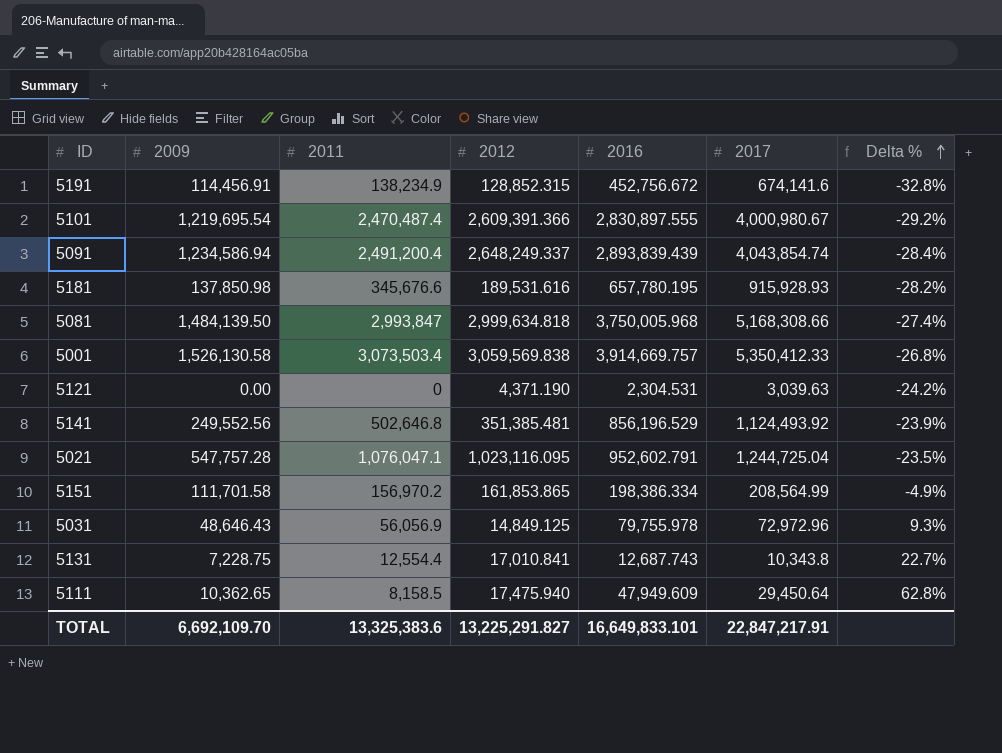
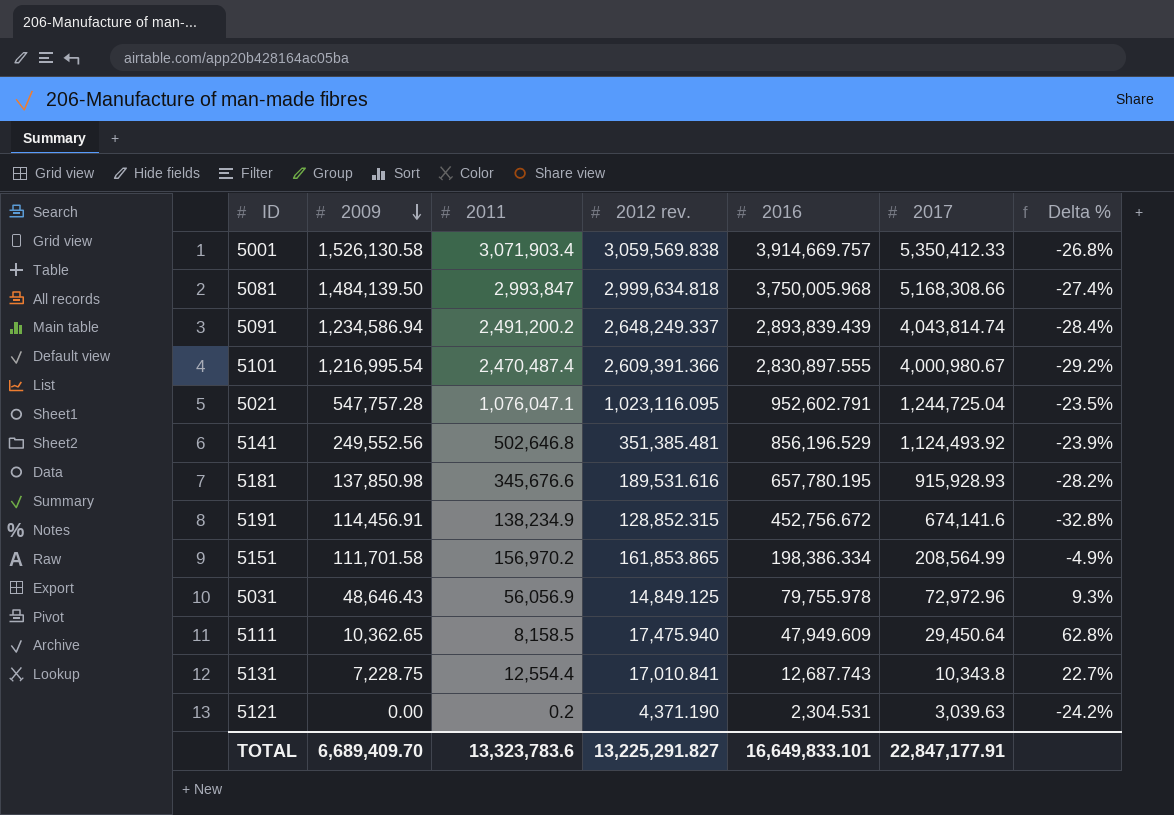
row order: Delta % ascending -> 2009 descending
column name: 2012 -> 2012 rev.
5001 | 2011: 3,073,503.4 -> 3,071,903.4
5091 | 2011: 2,491,200.4 -> 2,491,200.2
5091 | 2017: 4,043,854.74 -> 4,043,814.74
5101 | 2009: 1,219,695.54 -> 1,216,995.54
5121 | 2011: 0 -> 0.2
TOTAL | 2009: 6,692,109.70 -> 6,689,409.70
TOTAL | 2011: 13,325,383.6 -> 13,323,783.6
TOTAL | 2017: 22,847,217.91 -> 22,847,177.91

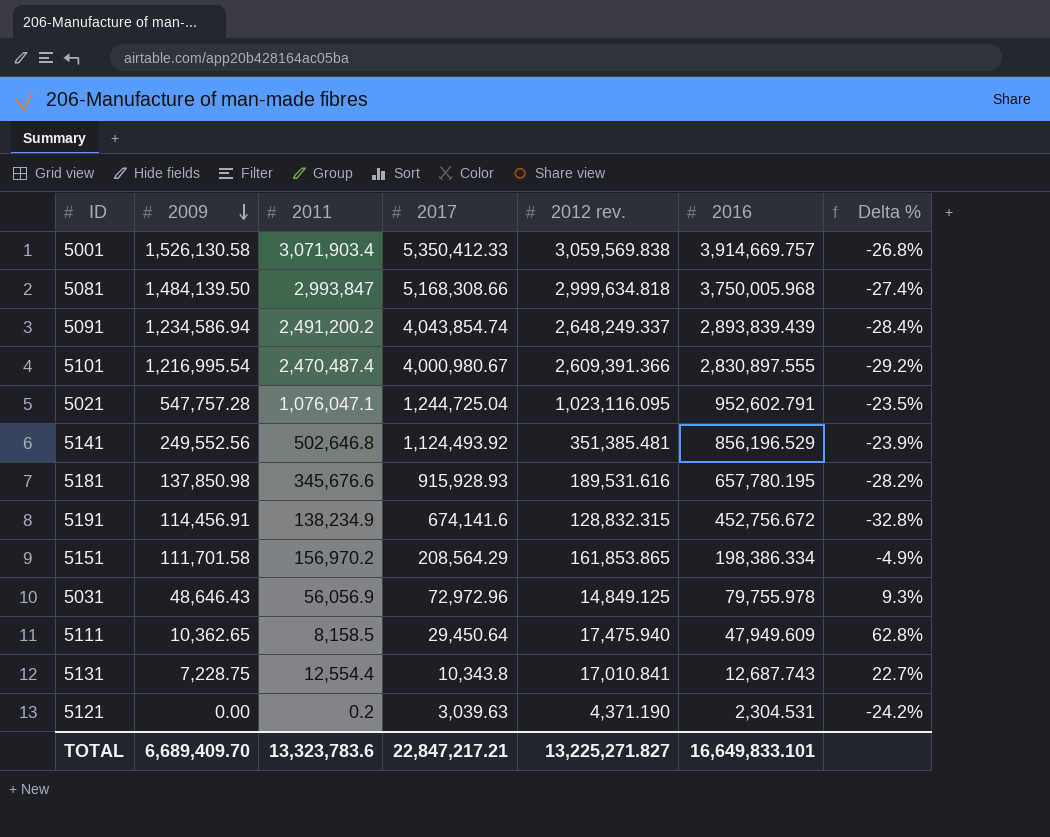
column 2017 | position: 6 -> 4
5091 | 2017: 4,043,814.74 -> 4,043,854.74
5191 | 2012 rev.: 128,852.315 -> 128,832.315
5151 | 2017: 208,564.99 -> 208,564.29
TOTAL | 2017: 22,847,177.91 -> 22,847,217.21
TOTAL | 2012 rev.: 13,225,291.827 -> 13,225,271.827

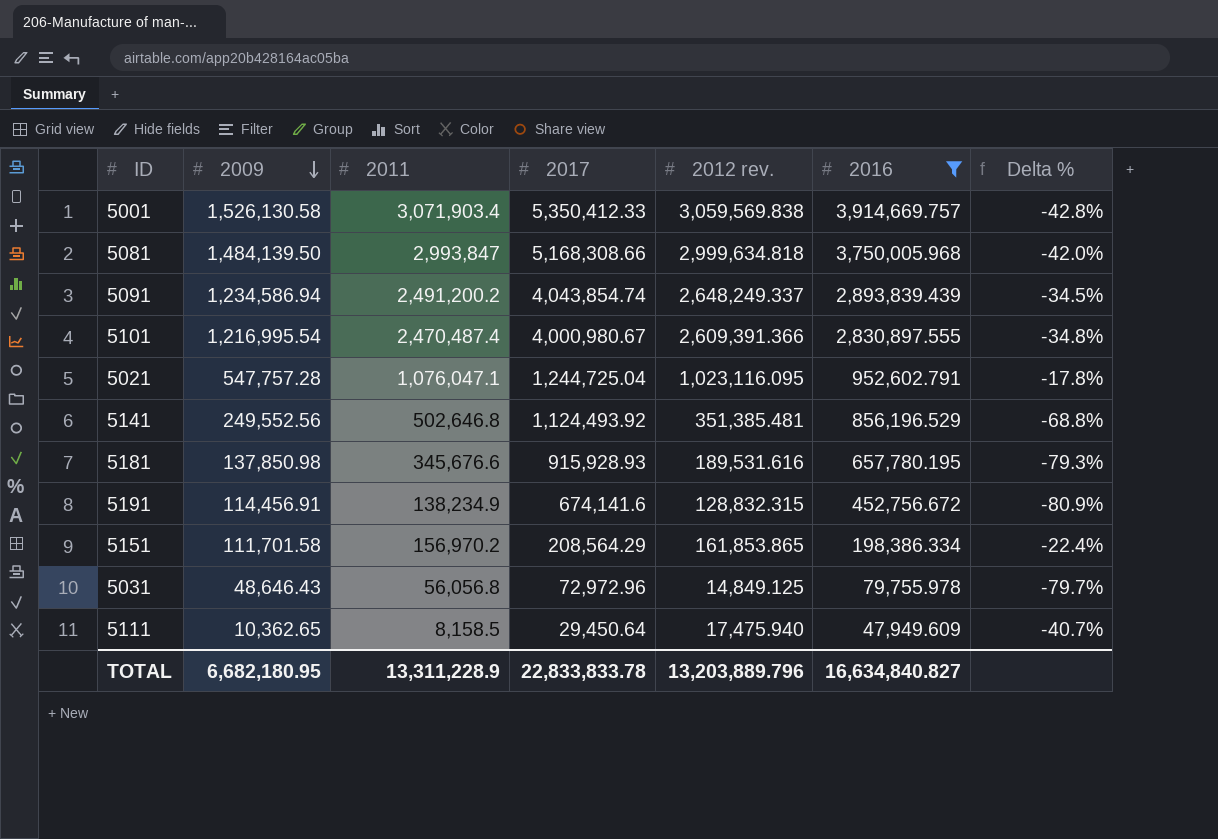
filter: none -> 2016 >= 47,949.609
column Delta % | formula: ([2016] - [2017]) / [2017] -> ([2012 rev.] - [2017]) / [2017]
5031 | 2011: 56,056.9 -> 56,056.8
TOTAL | 2009: 6,689,409.70 -> 6,682,180.95
TOTAL | 2011: 13,323,783.6 -> 13,311,228.9
TOTAL | 2017: 22,847,217.21 -> 22,833,833.78
TOTAL | 2012 rev.: 13,225,271.827 -> 13,203,889.796
TOTAL | 2016: 16,649,833.101 -> 16,634,840.827

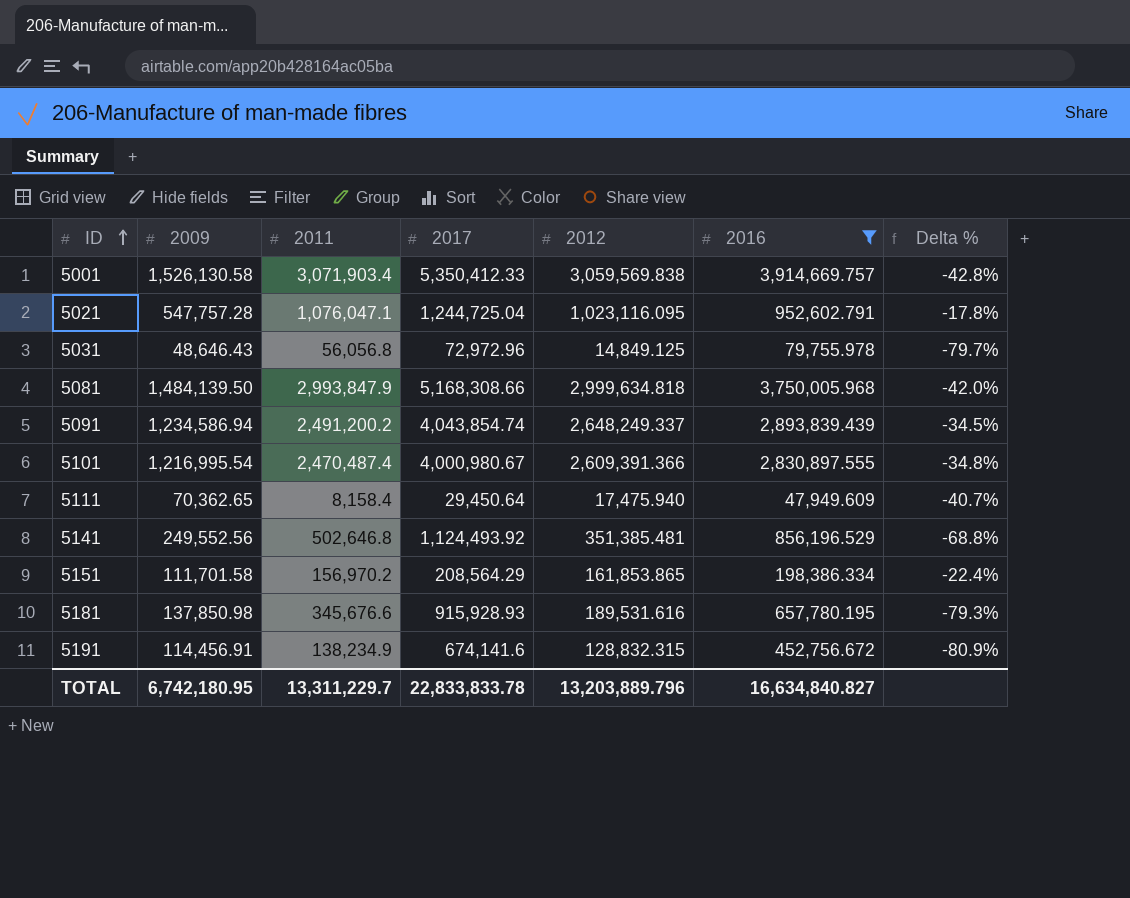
row order: 2009 descending -> ID ascending
column name: 2012 rev. -> 2012
5081 | 2011: 2,993,847 -> 2,993,847.9
5111 | 2009: 10,362.65 -> 70,362.65
5111 | 2011: 8,158.5 -> 8,158.4
TOTAL | 2009: 6,682,180.95 -> 6,742,180.95
TOTAL | 2011: 13,311,228.9 -> 13,311,229.7

